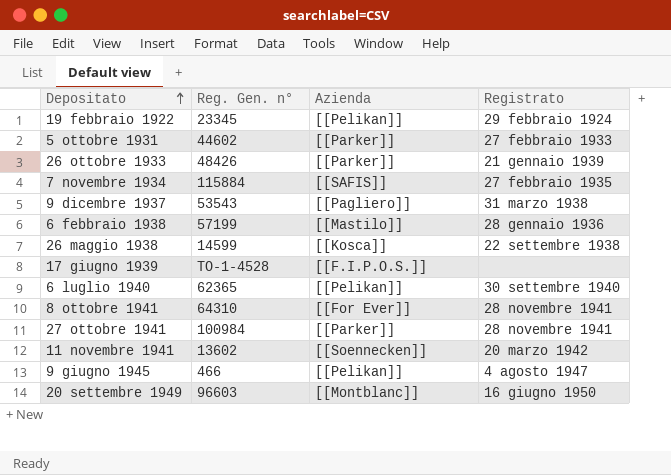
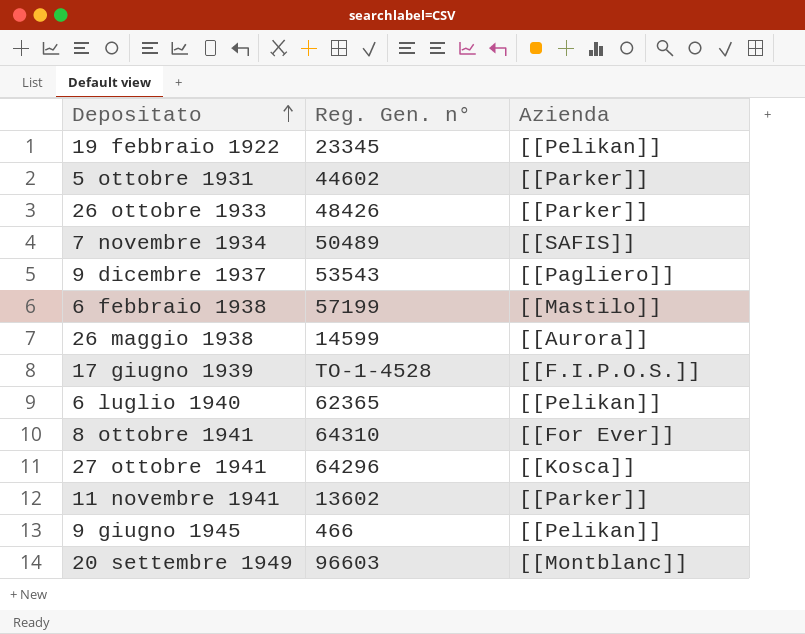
column Registrato | position: 4 -> none
7 novembre 1934 | Reg. Gen. n°: 115884 -> 50489
26 maggio 1938 | Azienda: [[Kosca]] -> [[Aurora]]
27 ottobre 1941 | Reg. Gen. n°: 100984 -> 64296
27 ottobre 1941 | Azienda: [[Parker]] -> [[Kosca]]
11 novembre 1941 | Azienda: [[Soennecken]] -> [[Parker]]

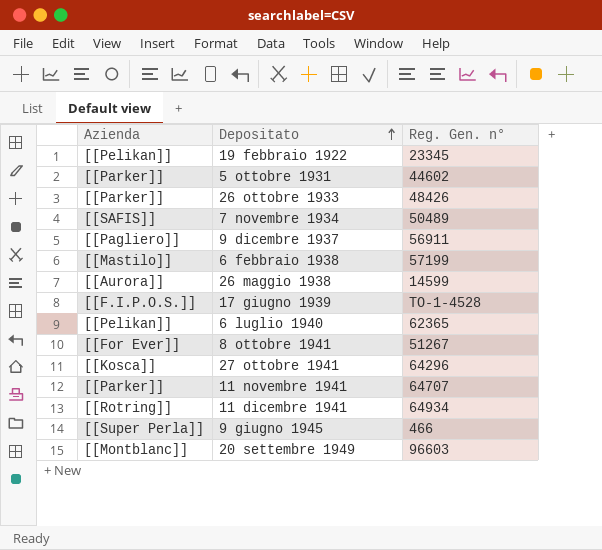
column Azienda | position: 3 -> 1
9 dicembre 1937 | Reg. Gen. n°: 53543 -> 56911
8 ottobre 1941 | Reg. Gen. n°: 64310 -> 51267
11 novembre 1941 | Reg. Gen. n°: 13602 -> 64707
row 11 dicembre 1941: none -> [[Rotring]] | 64934
9 giugno 1945 | Azienda: [[Pelikan]] -> [[Super Perla]]

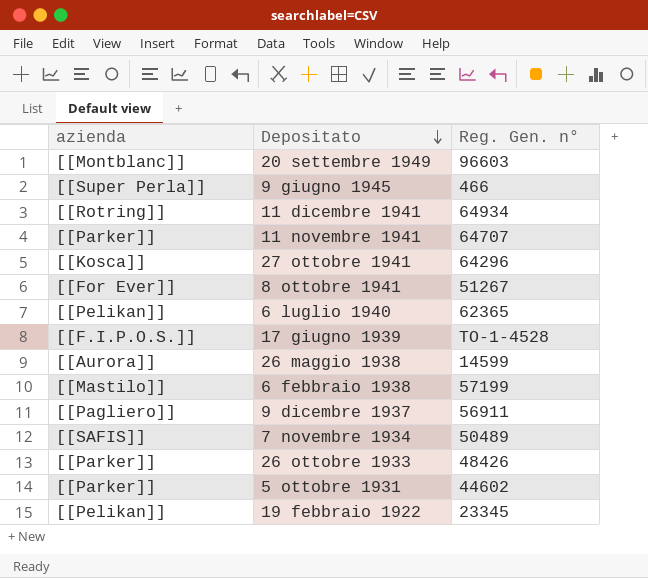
row order: Depositato ascending -> Depositato descending
column name: Azienda -> azienda

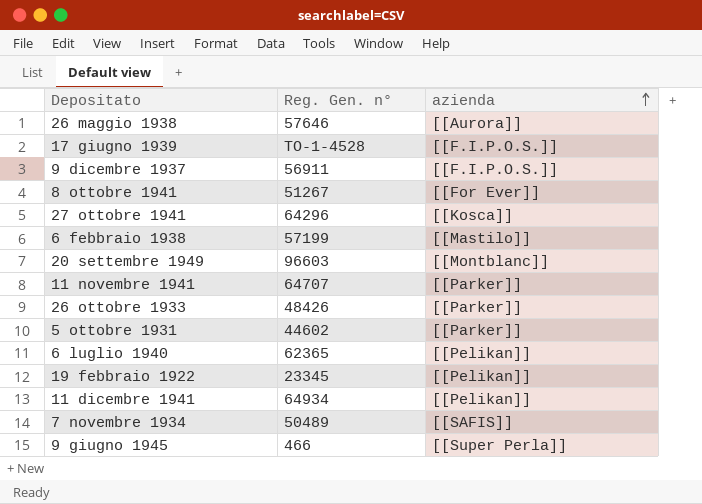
row order: Depositato descending -> azienda ascending
column azienda | position: 1 -> 3
26 maggio 1938 | Reg. Gen. n°: 14599 -> 57646
9 dicembre 1937 | azienda: [[Pagliero]] -> [[F.I.P.O.S.]]
11 dicembre 1941 | azienda: [[Rotring]] -> [[Pelikan]]

